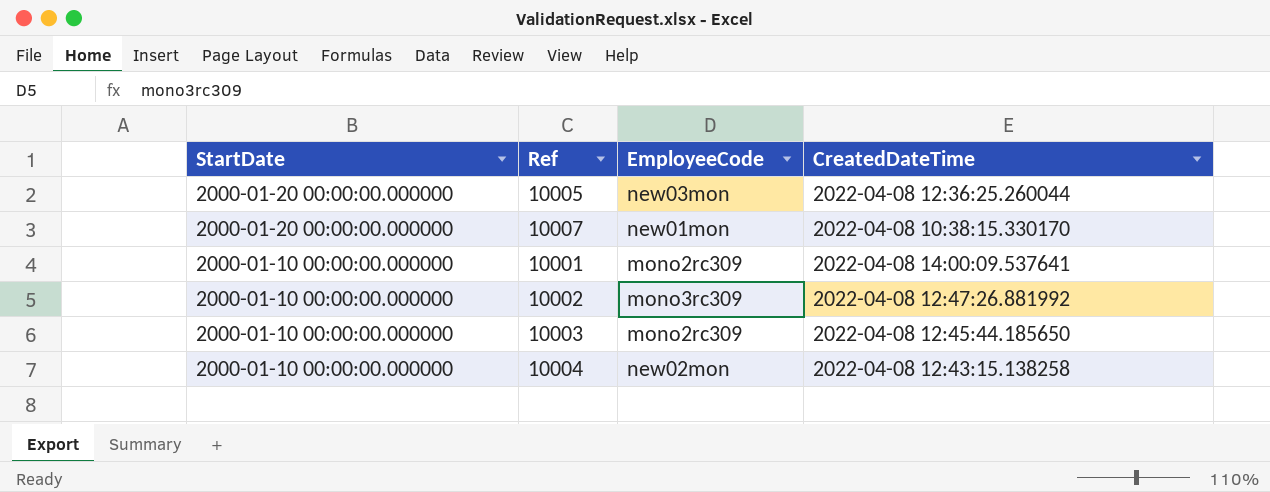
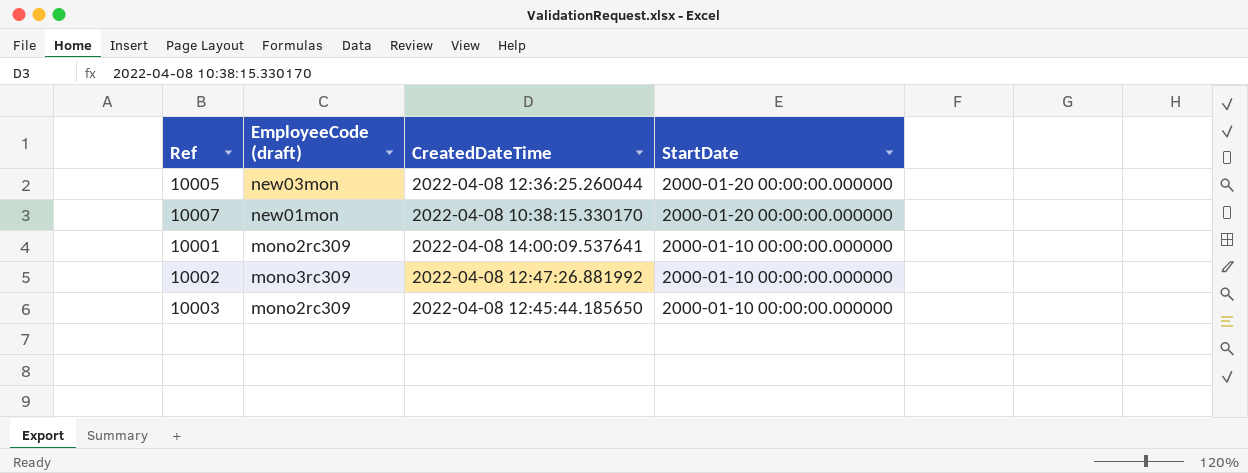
column name: EmployeeCode -> EmployeeCode (draft)
column StartDate | position: 1 -> 4
row 10004: 2000-01-10 00:00:00.000000 | new02mon | 2022-04-08 12:43:15.138258 -> none

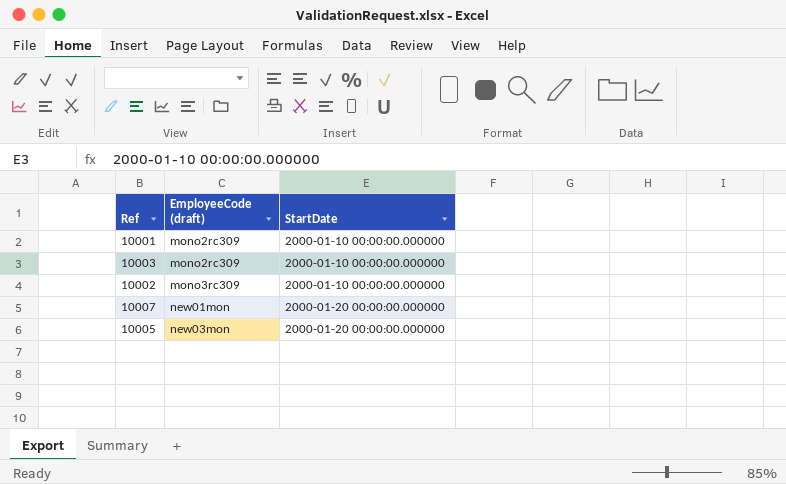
row order: StartDate descending -> EmployeeCode (draft) ascending
column CreatedDateTime | position: 3 -> none

